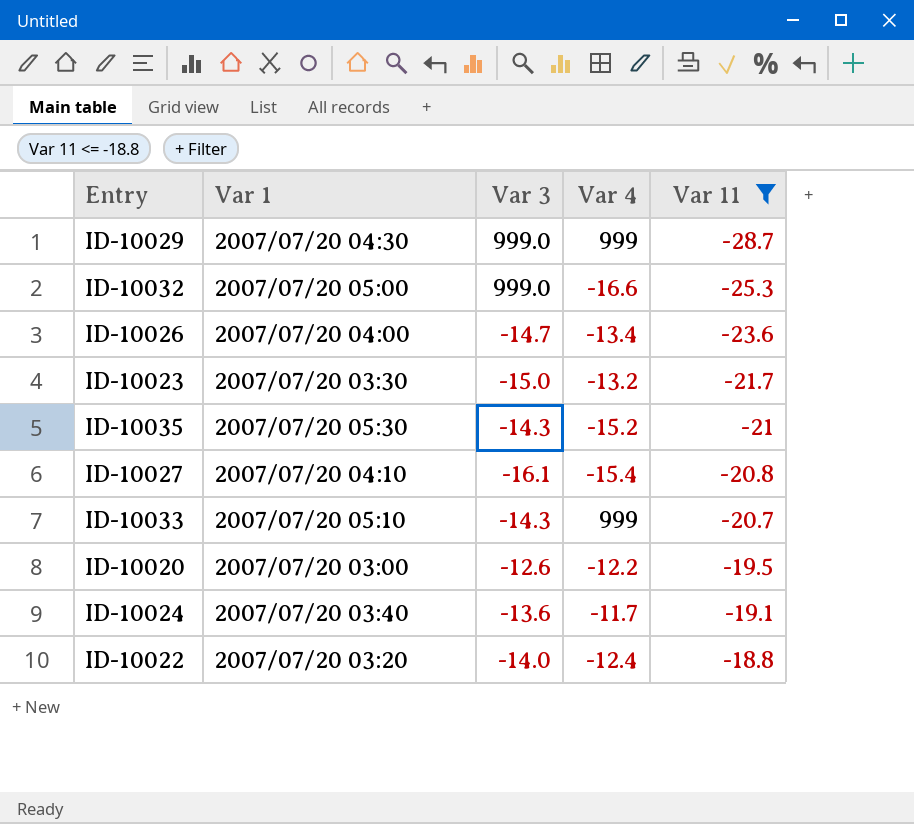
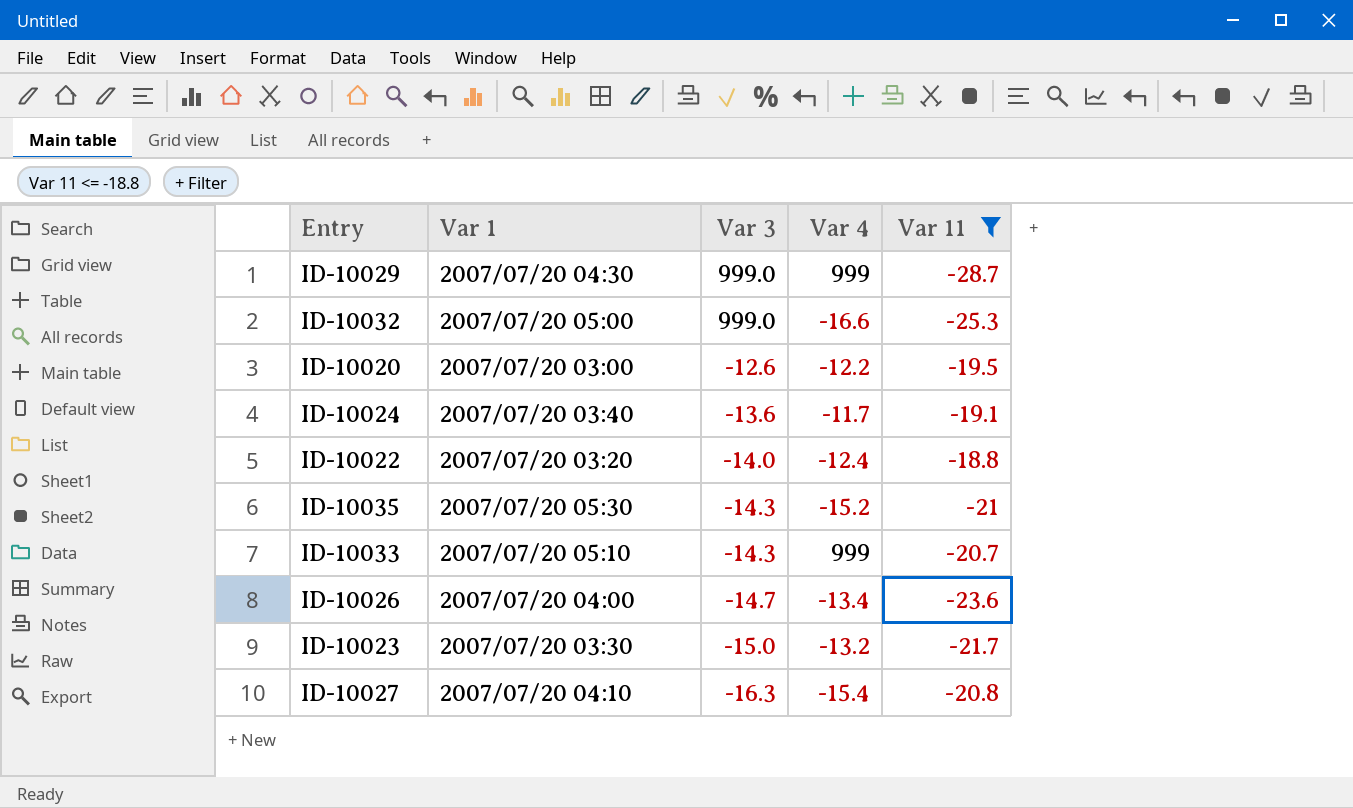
row order: Var 11 ascending -> Var 3 descending
ID-10027 | Var 3: -16.1 -> -16.3

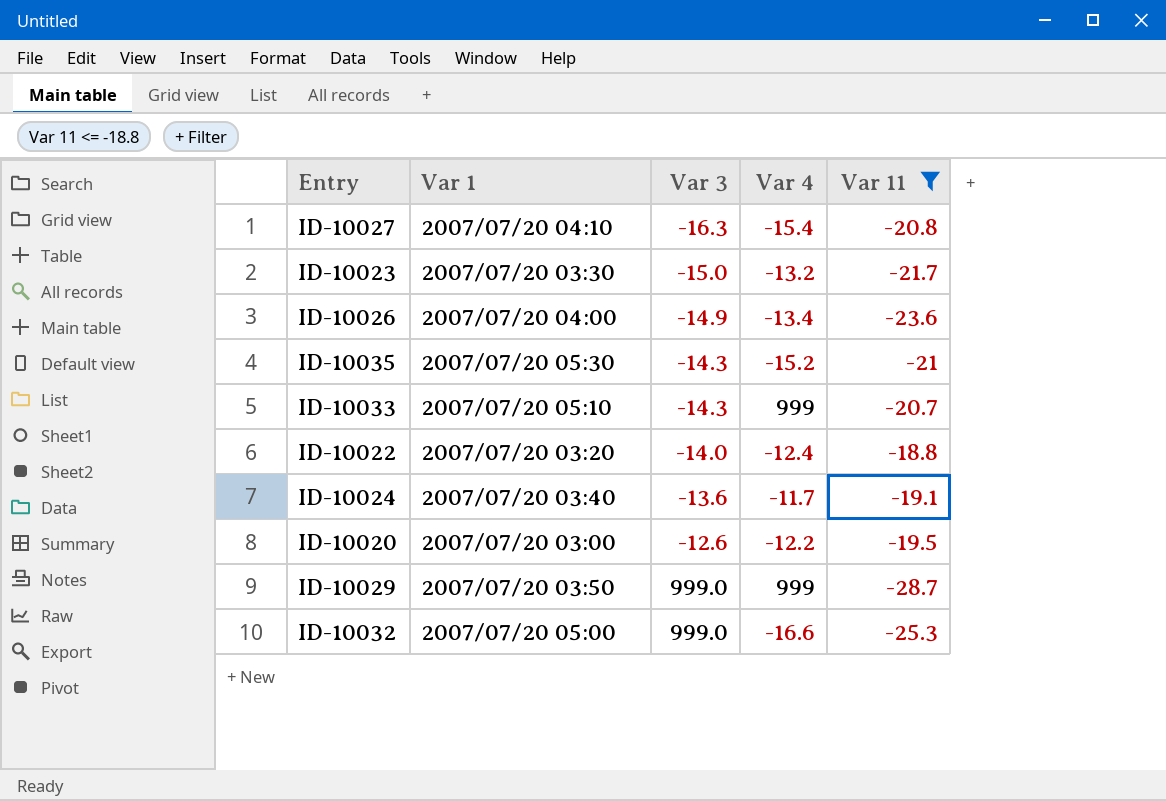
row order: Var 3 descending -> Var 3 ascending
ID-10026 | Var 3: -14.7 -> -14.9
ID-10029 | Var 1: 2007/07/20 04:30 -> 2007/07/20 03:50

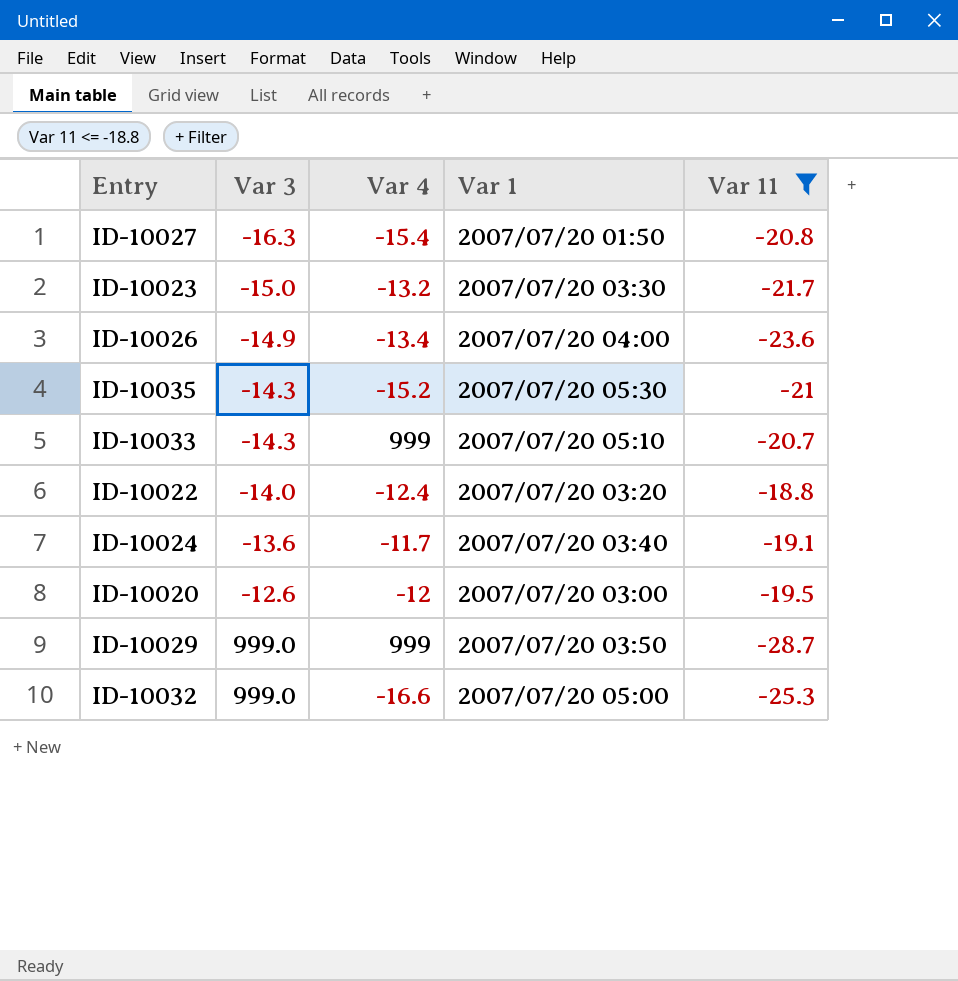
column Var 1 | position: 2 -> 4
ID-10027 | Var 1: 2007/07/20 04:10 -> 2007/07/20 01:50
ID-10020 | Var 4: -12.2 -> -12

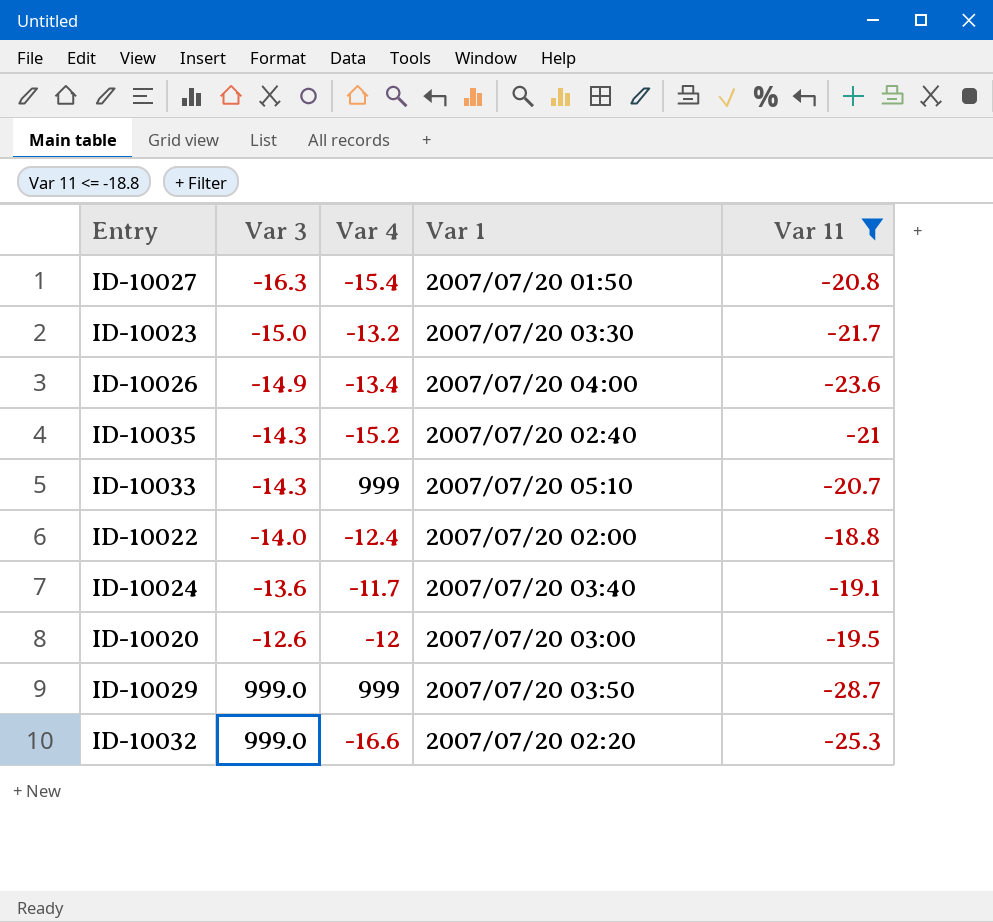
ID-10035 | Var 1: 2007/07/20 05:30 -> 2007/07/20 02:40
ID-10022 | Var 1: 2007/07/20 03:20 -> 2007/07/20 02:00
ID-10032 | Var 1: 2007/07/20 05:00 -> 2007/07/20 02:20

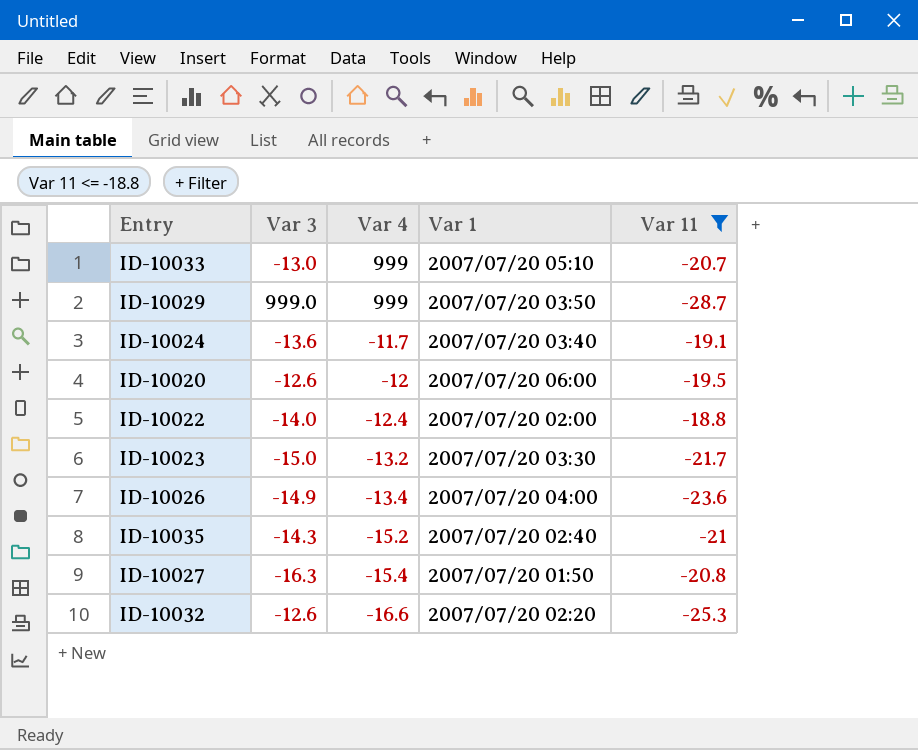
row order: Var 3 ascending -> Var 4 descending
ID-10033 | Var 3: -14.3 -> -13.0
ID-10020 | Var 1: 2007/07/20 03:00 -> 2007/07/20 06:00
ID-10032 | Var 3: 999.0 -> -12.6

